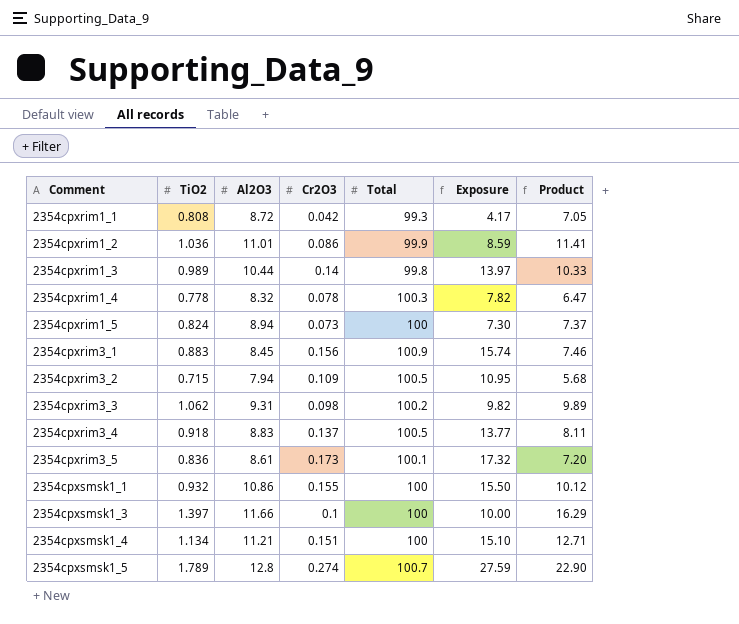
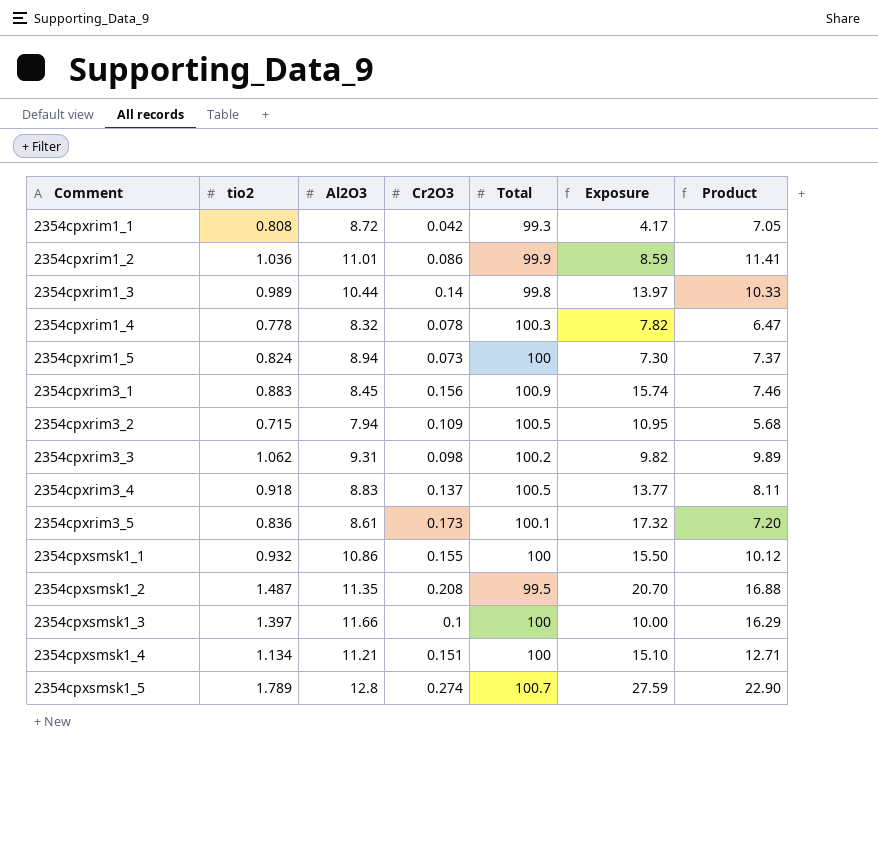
column name: TiO2 -> tio2
row 2354cpxsmsk1_2: none -> 1.487 | 11.35 | 0.208 | 99.5 | 20.70 | 16.88

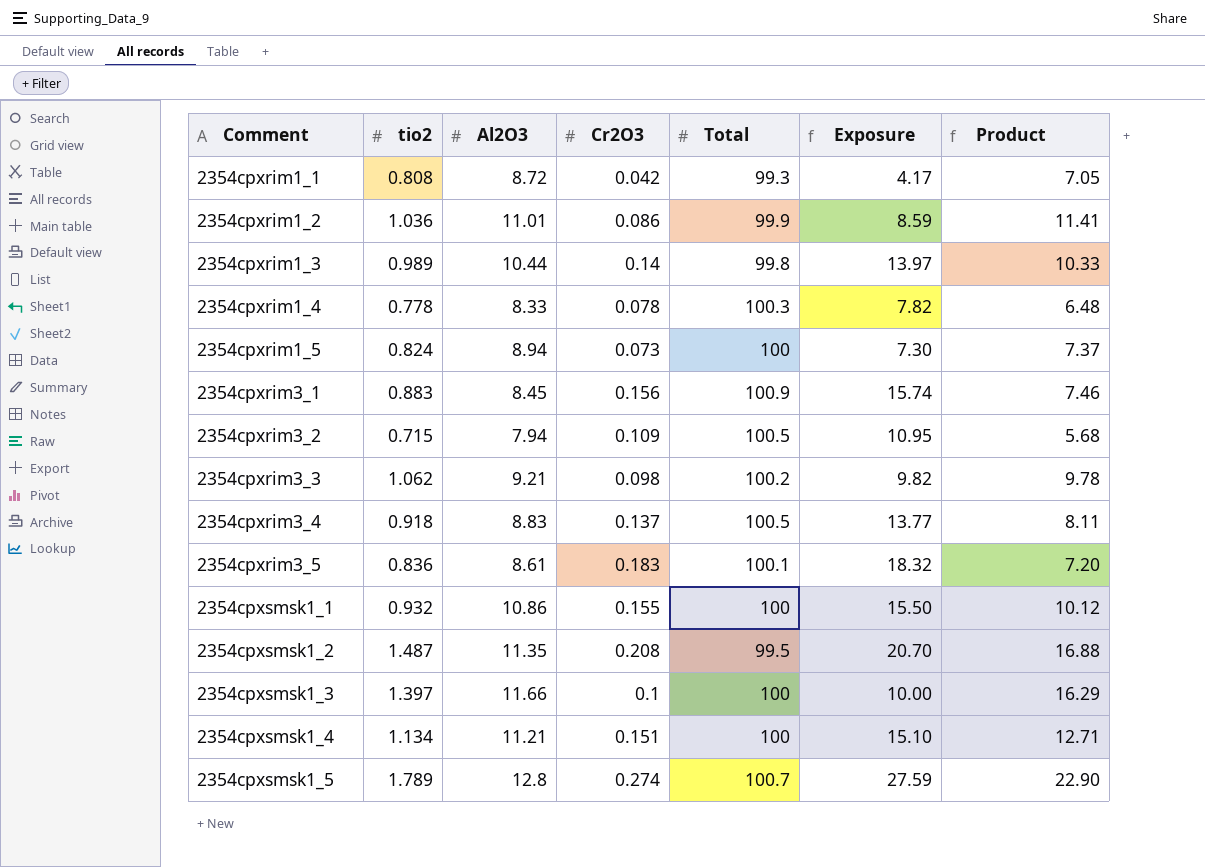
2354cpxrim1_4 | Al2O3: 8.32 -> 8.33
2354cpxrim1_4 | Product: 6.47 -> 6.48
2354cpxrim3_3 | Al2O3: 9.31 -> 9.21
2354cpxrim3_3 | Product: 9.89 -> 9.78
2354cpxrim3_5 | Cr2O3: 0.173 -> 0.183
2354cpxrim3_5 | Exposure: 17.32 -> 18.32

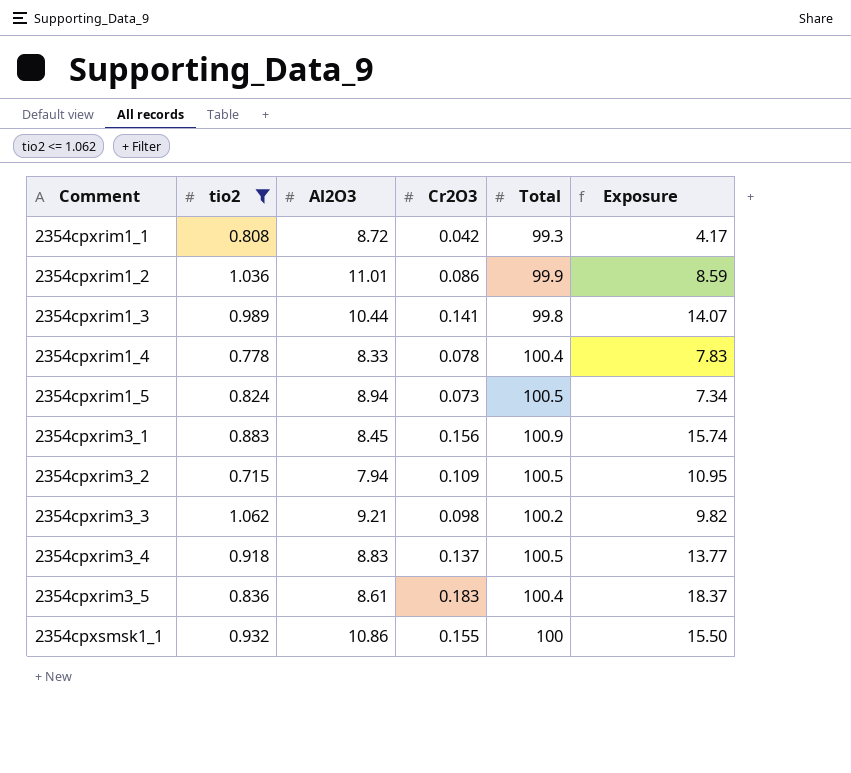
filter: none -> tio2 <= 1.062
column Product | formula: [tio2] * [Al2O3] -> none
2354cpxrim1_3 | Cr2O3: 0.14 -> 0.141
2354cpxrim1_3 | Exposure: 13.97 -> 14.07
2354cpxrim1_4 | Total: 100.3 -> 100.4
2354cpxrim1_4 | Exposure: 7.82 -> 7.83
2354cpxrim1_5 | Total: 100 -> 100.5
2354cpxrim1_5 | Exposure: 7.30 -> 7.34
2354cpxrim3_5 | Total: 100.1 -> 100.4
2354cpxrim3_5 | Exposure: 18.32 -> 18.37

